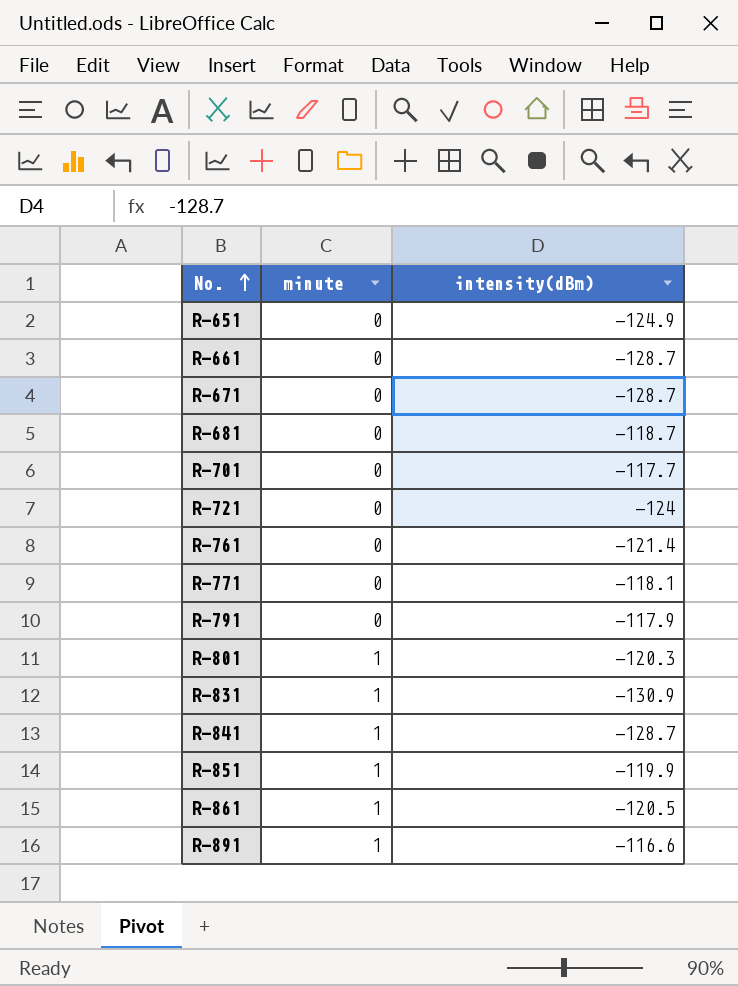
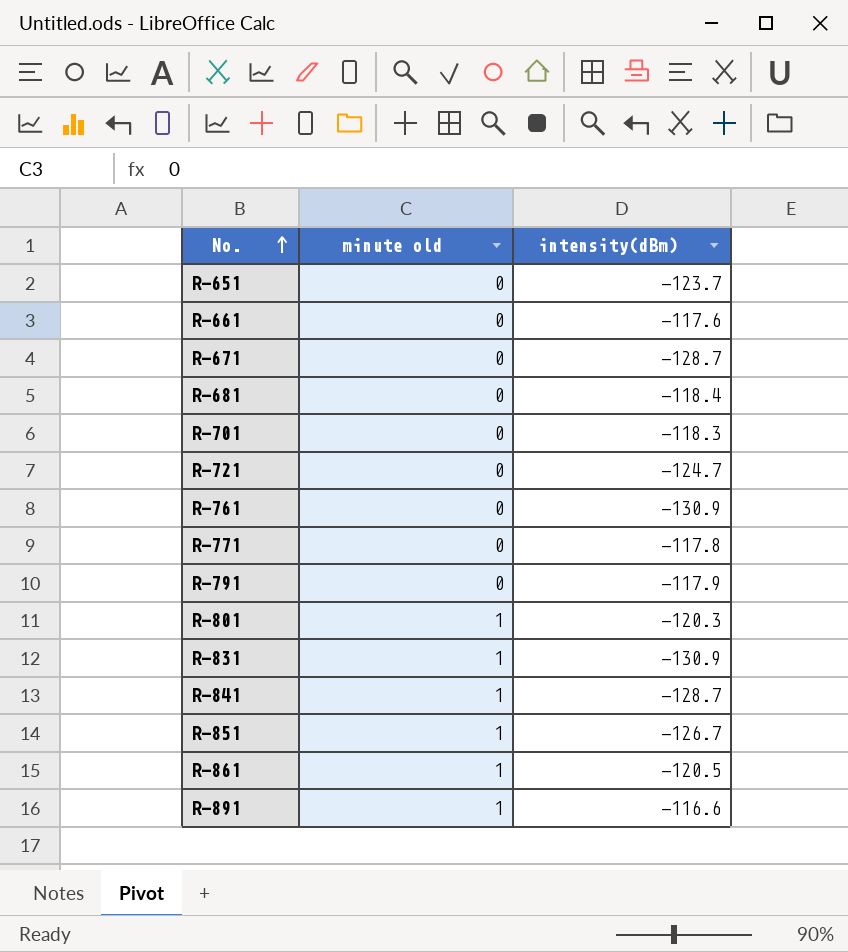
column name: minute -> minute old
R-651 | intensity(dBm): -124.9 -> -123.7
R-661 | intensity(dBm): -128.7 -> -117.6
R-681 | intensity(dBm): -118.7 -> -118.4
R-701 | intensity(dBm): -117.7 -> -118.3
R-721 | intensity(dBm): -124 -> -124.7
R-761 | intensity(dBm): -121.4 -> -130.9
R-771 | intensity(dBm): -118.1 -> -117.8
R-851 | intensity(dBm): -119.9 -> -126.7

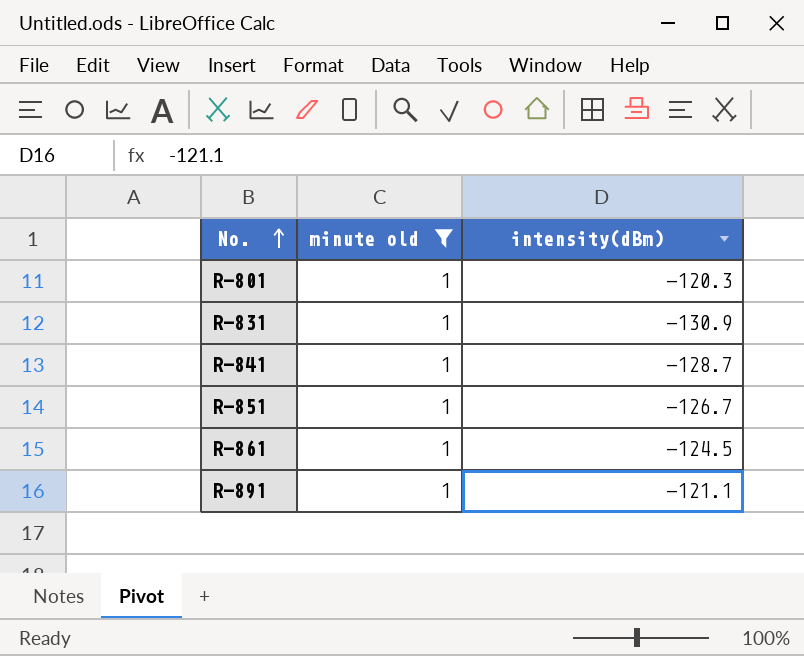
filter: none -> minute old = 1
R-861 | intensity(dBm): -120.5 -> -124.5
R-891 | intensity(dBm): -116.6 -> -121.1

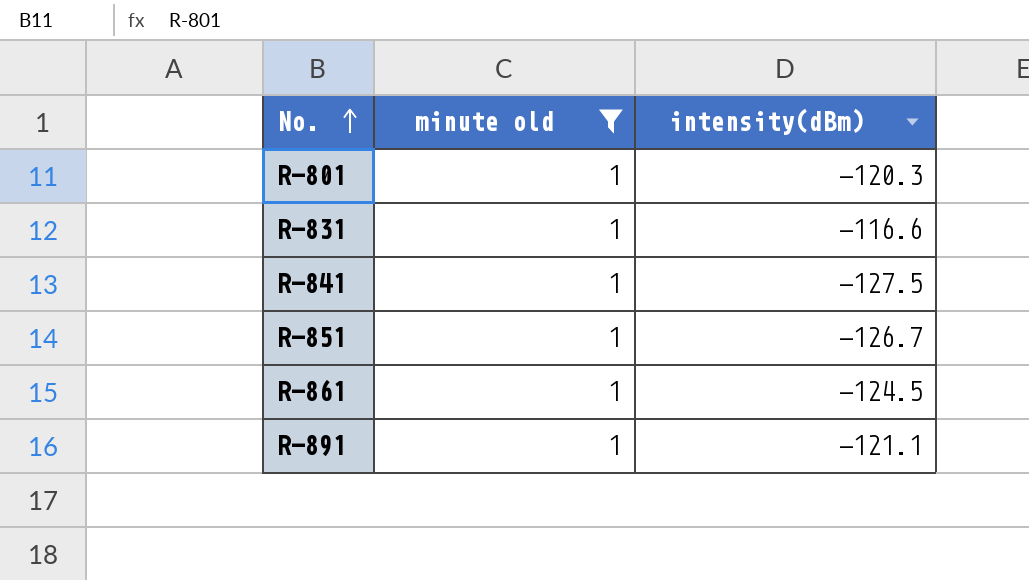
R-831 | intensity(dBm): -130.9 -> -116.6
R-841 | intensity(dBm): -128.7 -> -127.5

